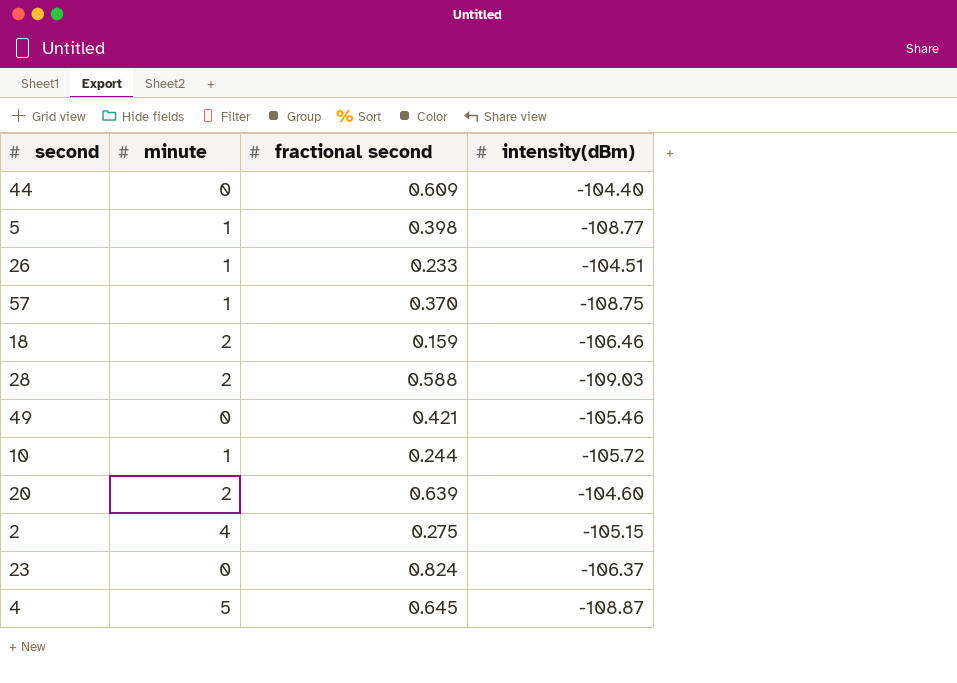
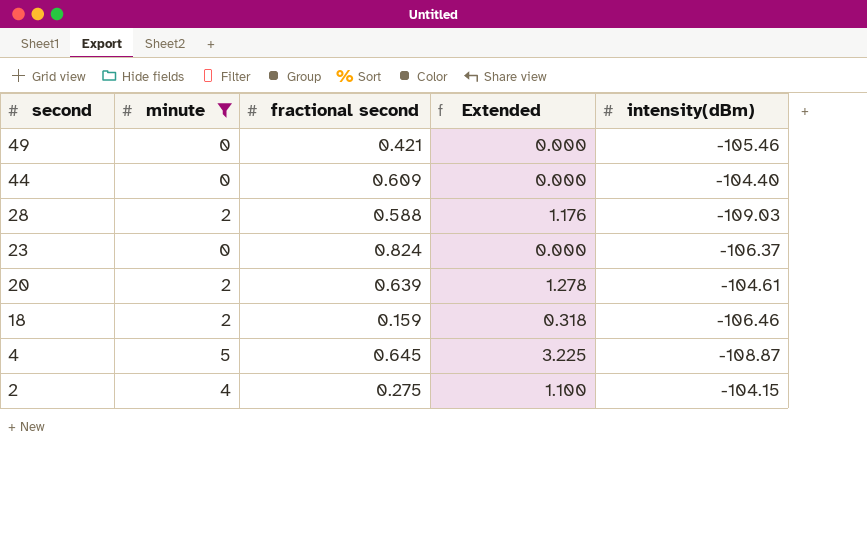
filter: none -> minute != 1
row order: none -> second descending
column Extended | formula: none -> [minute] * [fractional second]
20 | intensity(dBm): -104.60 -> -104.61
2 | intensity(dBm): -105.15 -> -104.15

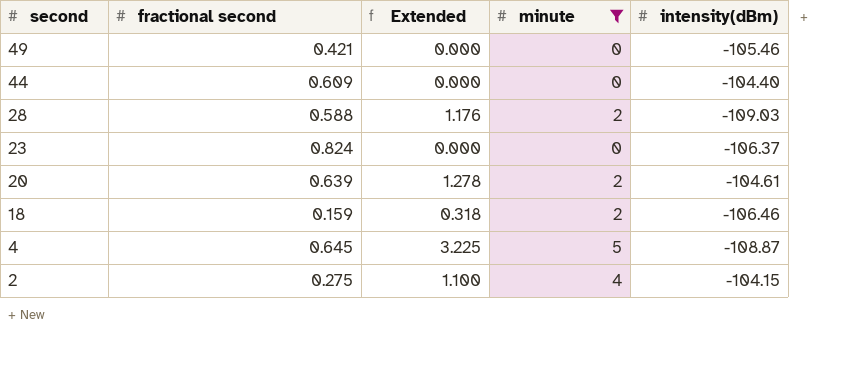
column minute | position: 2 -> 4

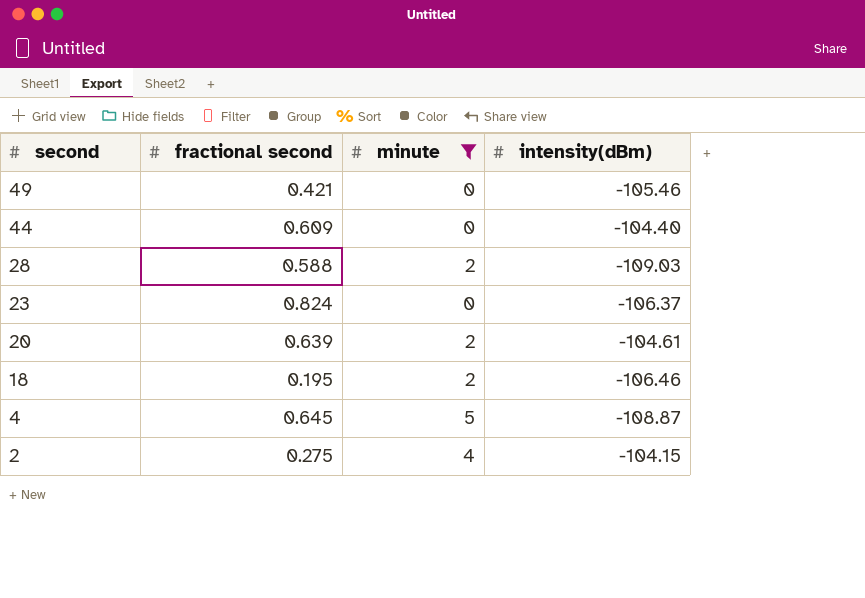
column Extended | formula: [fractional second] * [minute] -> none
18 | fractional second: 0.159 -> 0.195

